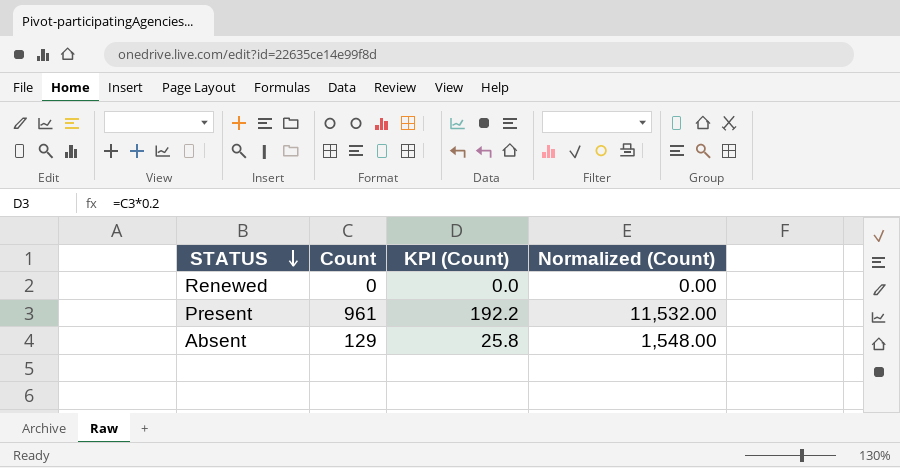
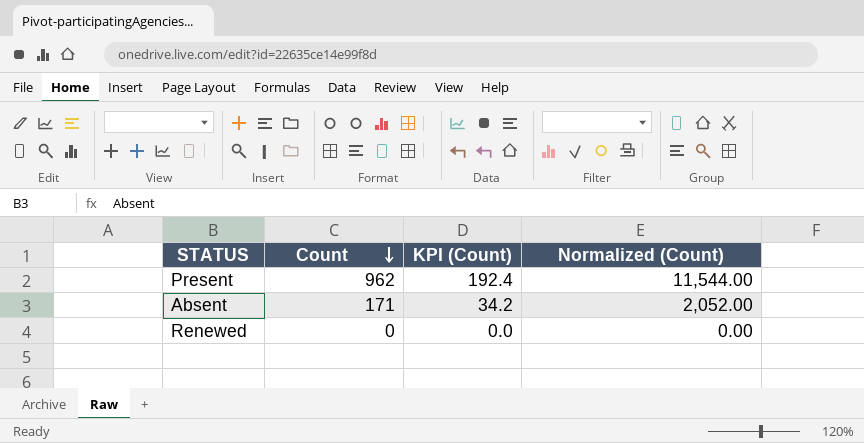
row order: STATUS descending -> Count descending
Present | Count: 961 -> 962
Present | KPI (Count): 192.2 -> 192.4
Present | Normalized (Count): 11,532.00 -> 11,544.00
Absent | Count: 129 -> 171
Absent | KPI (Count): 25.8 -> 34.2
Absent | Normalized (Count): 1,548.00 -> 2,052.00

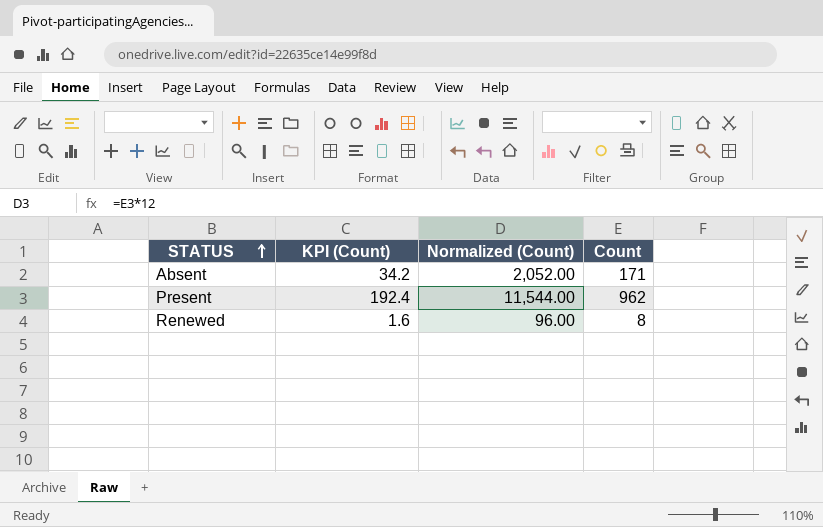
row order: Count descending -> STATUS ascending
column Count | position: 2 -> 4
Renewed | KPI (Count): 0.0 -> 1.6
Renewed | Normalized (Count): 0.00 -> 96.00
Renewed | Count: 0 -> 8

